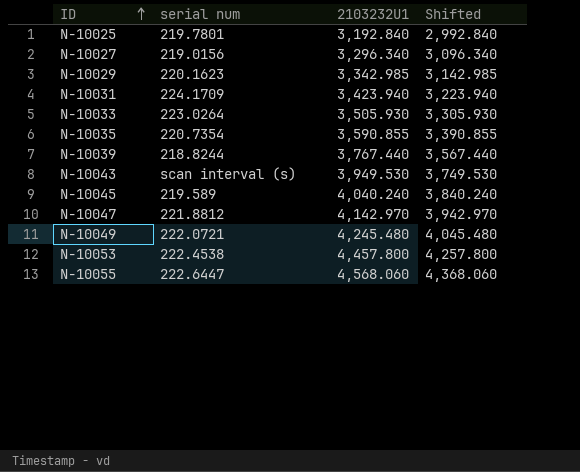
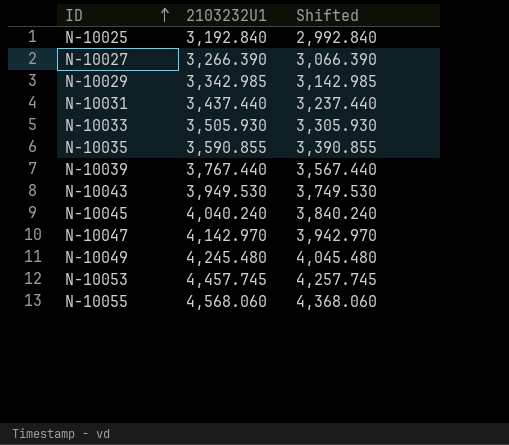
column serial num | position: 2 -> none
N-10027 | 2103232U1: 3,296.340 -> 3,266.390
N-10027 | Shifted: 3,096.340 -> 3,066.390
N-10031 | 2103232U1: 3,423.940 -> 3,437.440
N-10031 | Shifted: 3,223.940 -> 3,237.440
N-10053 | 2103232U1: 4,457.800 -> 4,457.745
N-10053 | Shifted: 4,257.800 -> 4,257.745

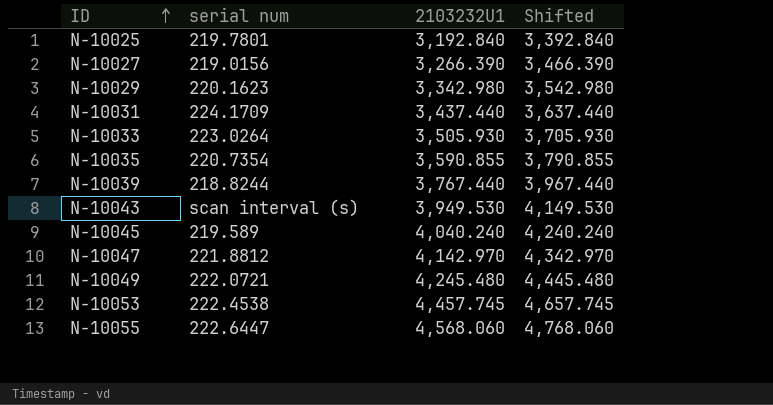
column serial num | position: none -> 2
column Shifted | formula: [2103232U1] - 200 -> [2103232U1] + 200
N-10029 | 2103232U1: 3,342.985 -> 3,342.980

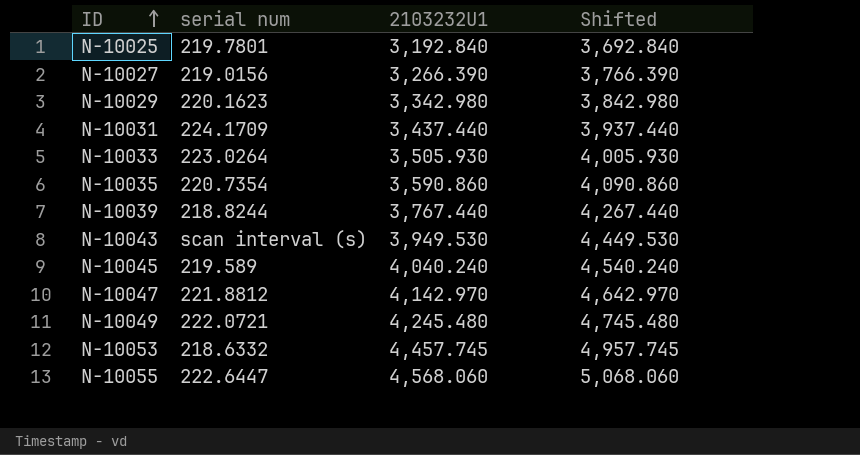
column Shifted | formula: [2103232U1] + 200 -> [2103232U1] + 500
N-10035 | 2103232U1: 3,590.855 -> 3,590.860
N-10053 | serial num: 222.4538 -> 218.6332

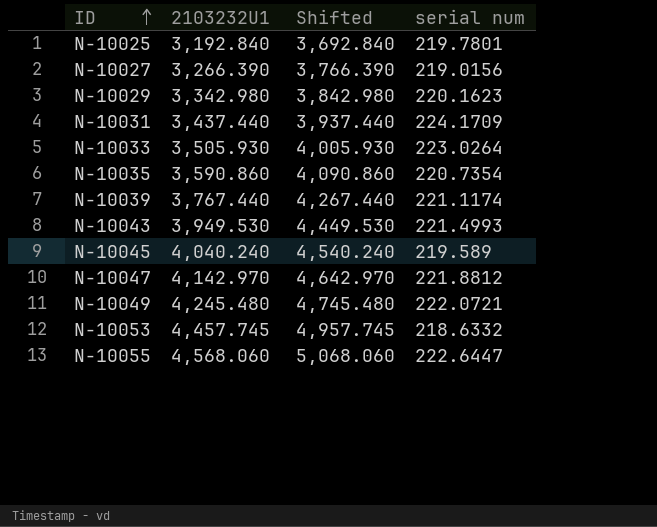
column serial num | position: 2 -> 4
N-10039 | serial num: 218.8244 -> 221.1174
N-10043 | serial num: scan interval (s) -> 221.4993

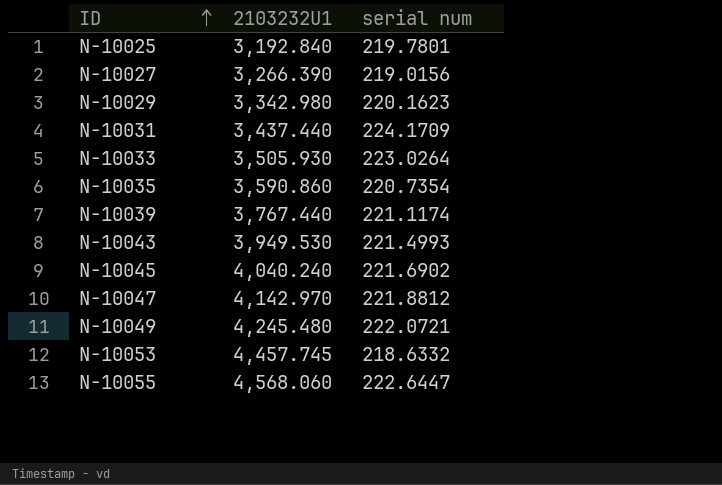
column Shifted | formula: [2103232U1] + 500 -> none
N-10045 | serial num: 219.589 -> 221.6902

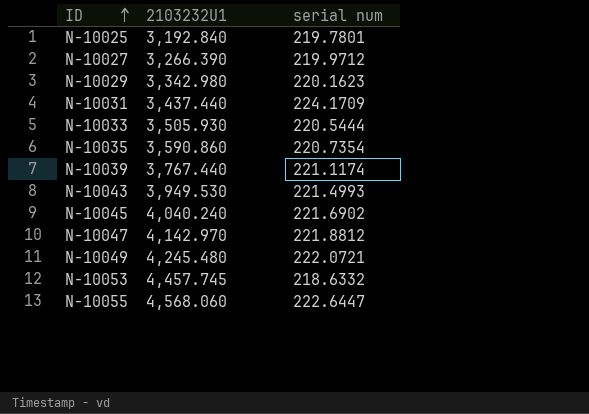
N-10027 | serial num: 219.0156 -> 219.9712
N-10033 | serial num: 223.0264 -> 220.5444

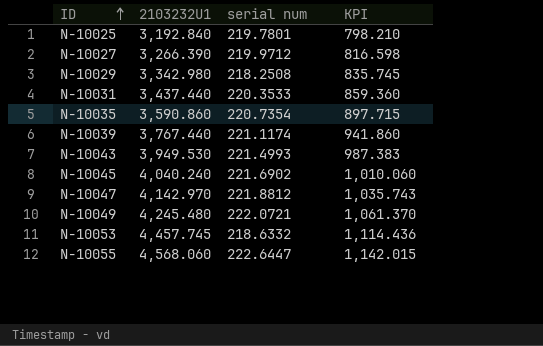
column KPI | formula: none -> [2103232U1] * 0.25
row N-10033: 3,505.930 | 220.5444 -> none
N-10029 | serial num: 220.1623 -> 218.2508
N-10031 | serial num: 224.1709 -> 220.3533

